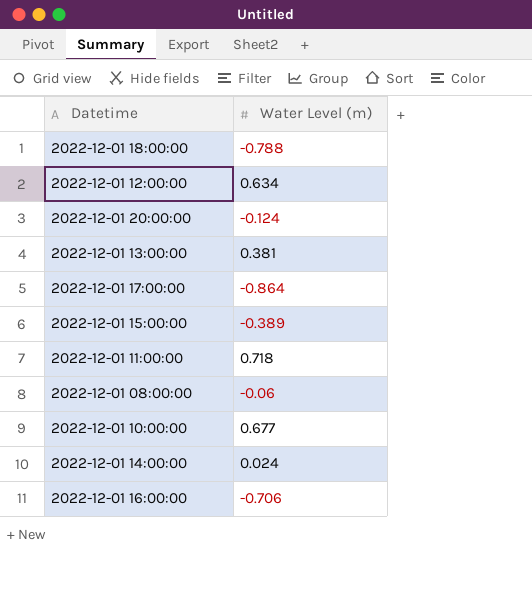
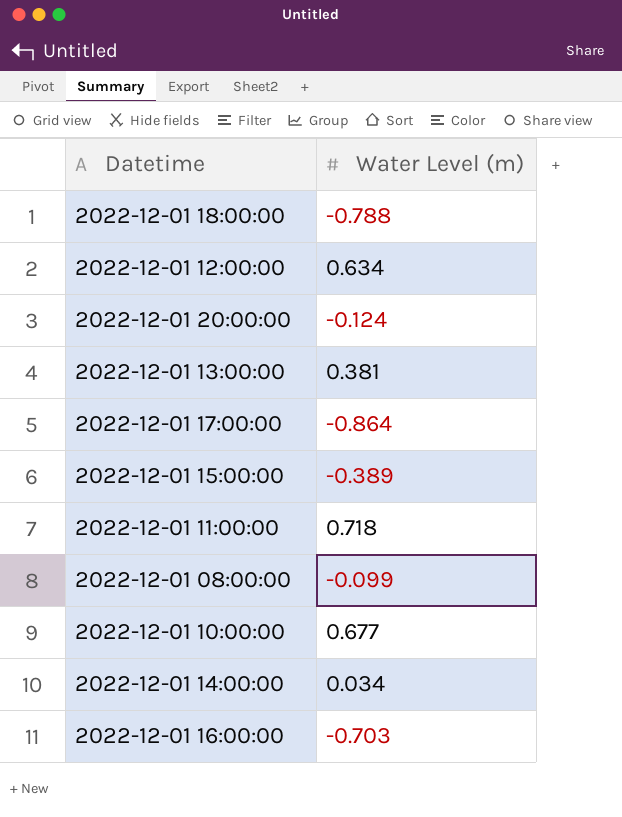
2022-12-01 08:00:00 | Water Level (m): -0.06 -> -0.099
2022-12-01 14:00:00 | Water Level (m): 0.024 -> 0.034
2022-12-01 16:00:00 | Water Level (m): -0.706 -> -0.703

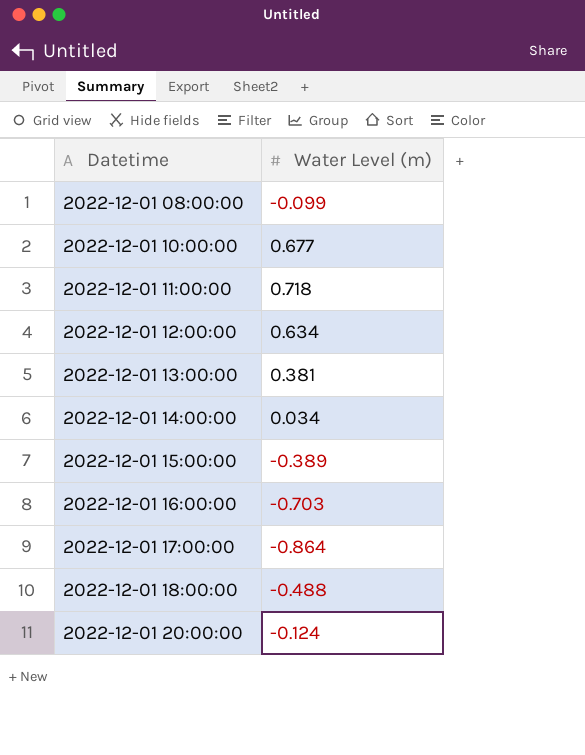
row order: none -> Datetime ascending
2022-12-01 18:00:00 | Water Level (m): -0.788 -> -0.488

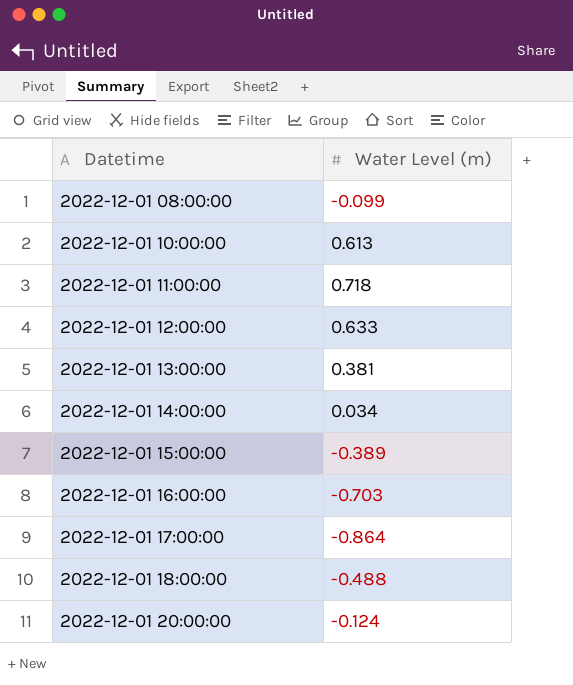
2022-12-01 10:00:00 | Water Level (m): 0.677 -> 0.613
2022-12-01 12:00:00 | Water Level (m): 0.634 -> 0.633

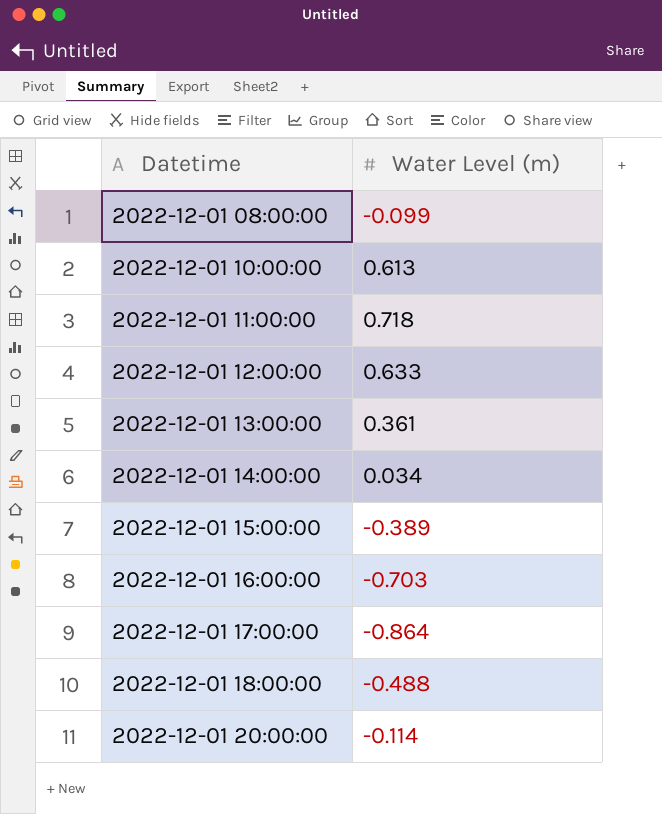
2022-12-01 13:00:00 | Water Level (m): 0.381 -> 0.361
2022-12-01 20:00:00 | Water Level (m): -0.124 -> -0.114

